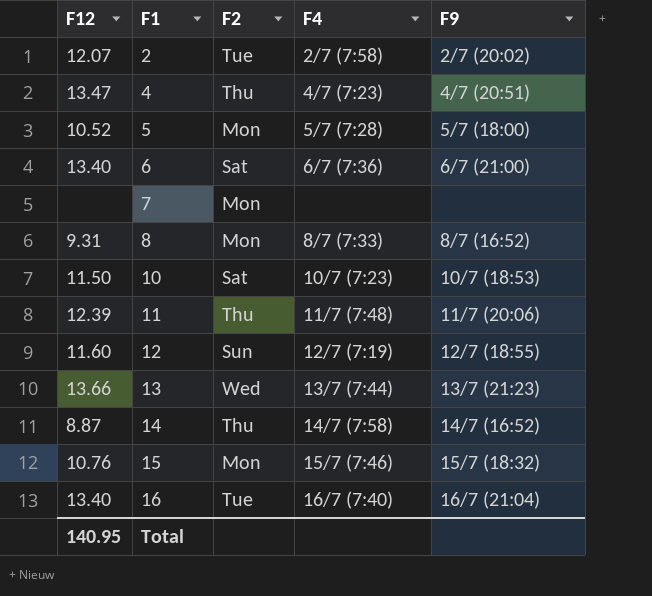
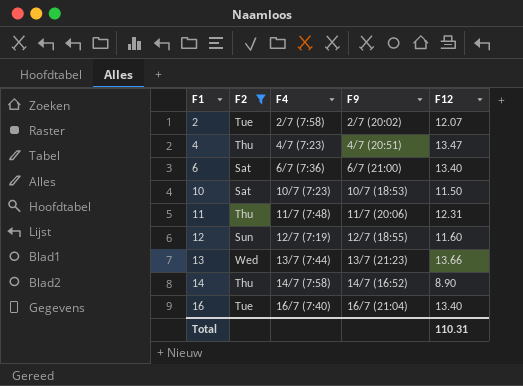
filter: none -> F2 != Mon
column F12 | position: 1 -> 5
11 | F12: 12.39 -> 12.31
14 | F12: 8.87 -> 8.90
Total | F12: 140.95 -> 110.31

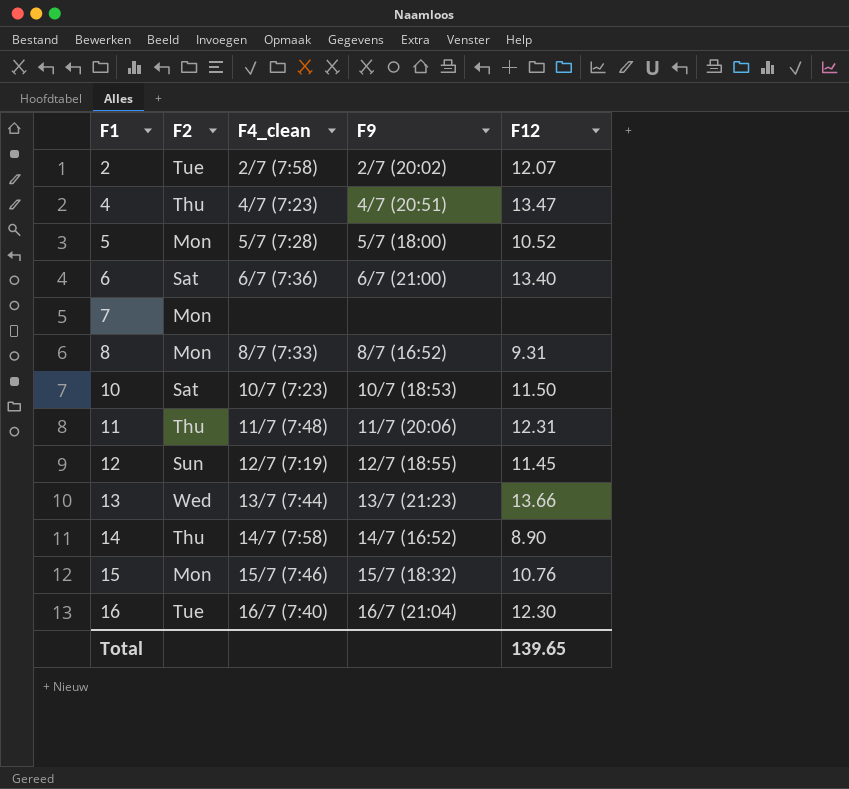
filter: F2 != Mon -> none
column name: F4 -> F4_clean
12 | F12: 11.60 -> 11.45
16 | F12: 13.40 -> 12.30
Total | F12: 110.31 -> 139.65

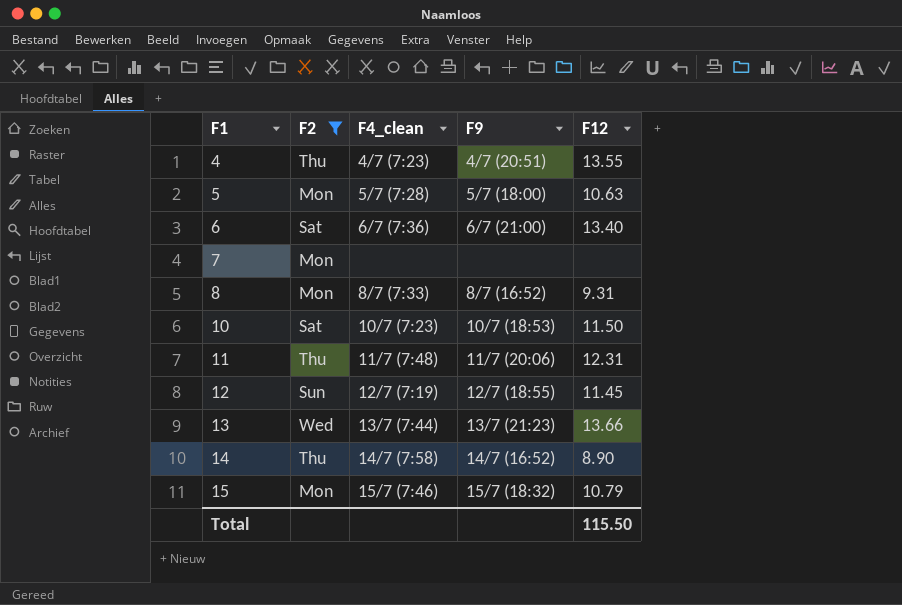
filter: none -> F2 != Tue
4 | F12: 13.47 -> 13.55
5 | F12: 10.52 -> 10.63
15 | F12: 10.76 -> 10.79
Total | F12: 139.65 -> 115.50

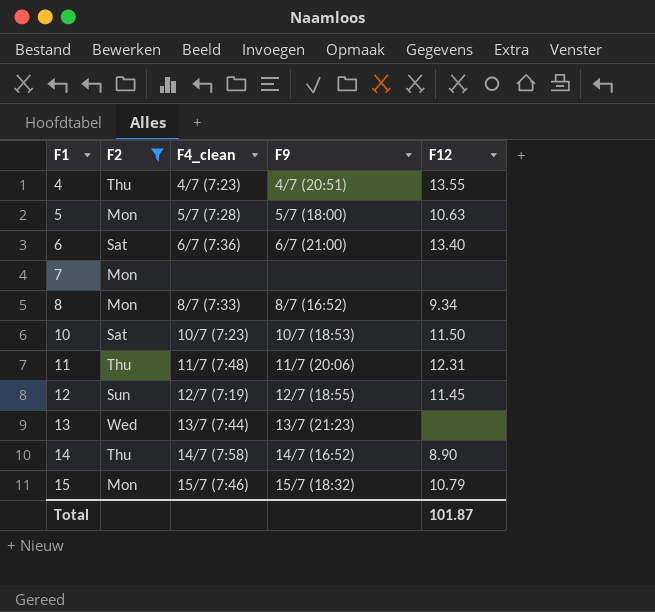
8 | F12: 9.31 -> 9.34
13 | F12: 13.66 -> none
Total | F12: 115.50 -> 101.87

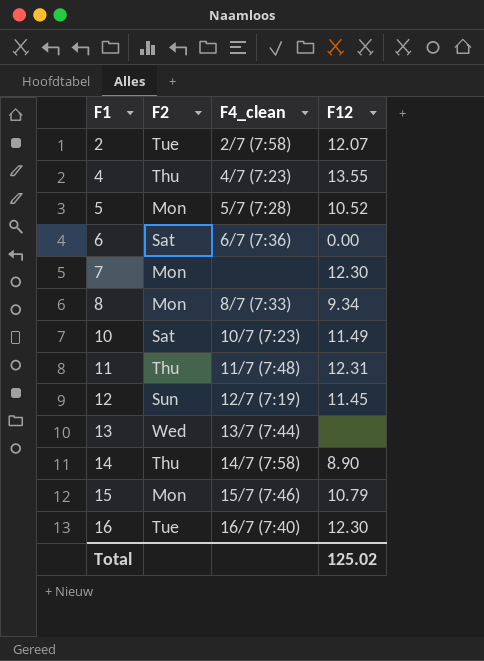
filter: F2 != Tue -> none
column F9 | position: 4 -> none
5 | F12: 10.63 -> 10.52
6 | F12: 13.40 -> 0.00
7 | F12: none -> 12.30
10 | F12: 11.50 -> 11.49
Total | F12: 101.87 -> 125.02

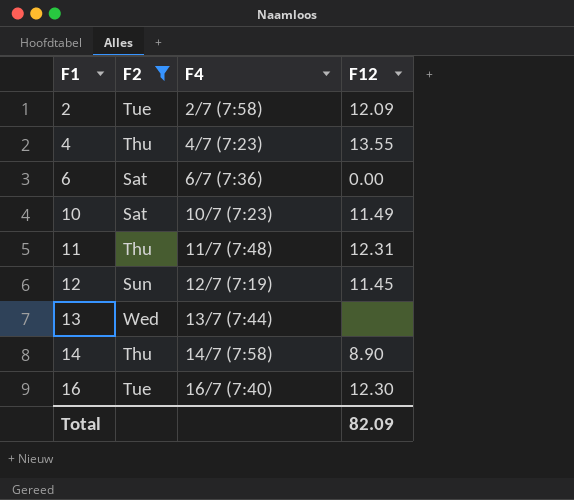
filter: none -> F2 != Mon
column name: F4_clean -> F4
2 | F12: 12.07 -> 12.09
Total | F12: 125.02 -> 82.09

